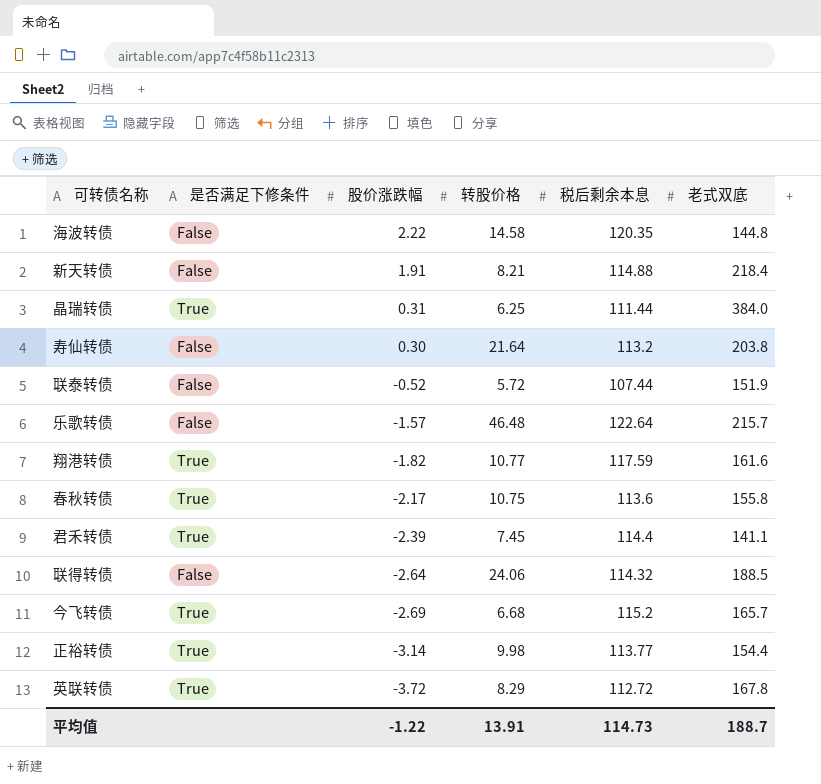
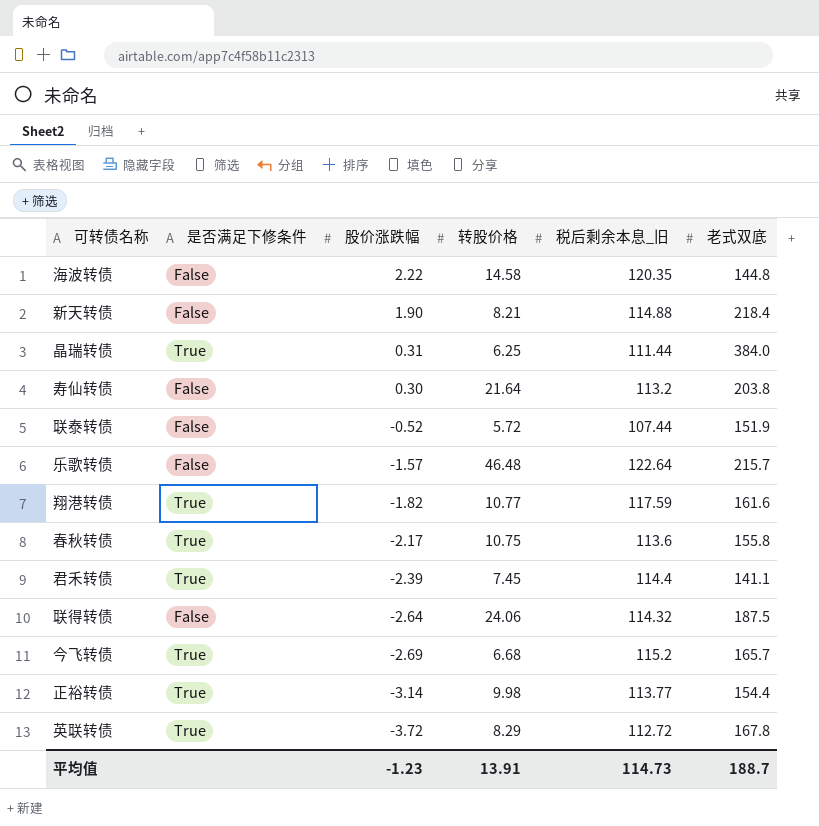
column name: 税后剩余本息 -> 税后剩余本息_旧
新天转债 | 股价涨跌幅: 1.91 -> 1.90
联得转债 | 老式双底: 188.5 -> 187.5
平均值 | 股价涨跌幅: -1.22 -> -1.23

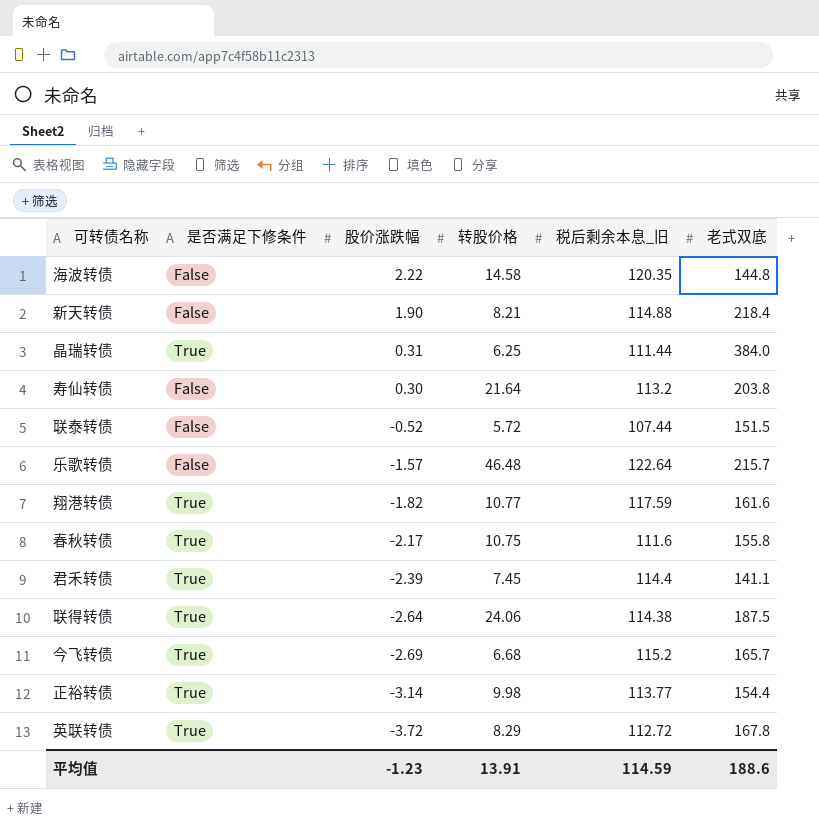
联泰转债 | 老式双底: 151.9 -> 151.5
春秋转债 | 税后剩余本息_旧: 113.6 -> 111.6
联得转债 | 是否满足下修条件: False -> True
联得转债 | 税后剩余本息_旧: 114.32 -> 114.38
平均值 | 税后剩余本息_旧: 114.73 -> 114.59
平均值 | 老式双底: 188.7 -> 188.6

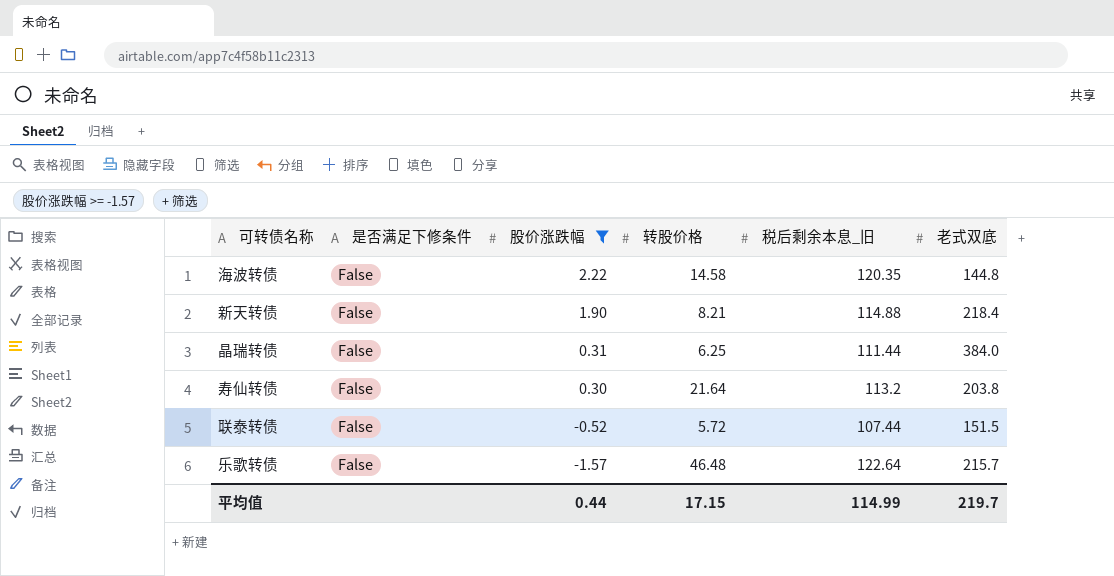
filter: none -> 股价涨跌幅 >= -1.57
晶瑞转债 | 是否满足下修条件: True -> False
平均值 | 股价涨跌幅: -1.23 -> 0.44
平均值 | 转股价格: 13.91 -> 17.15
平均值 | 税后剩余本息_旧: 114.59 -> 114.99
平均值 | 老式双底: 188.6 -> 219.7

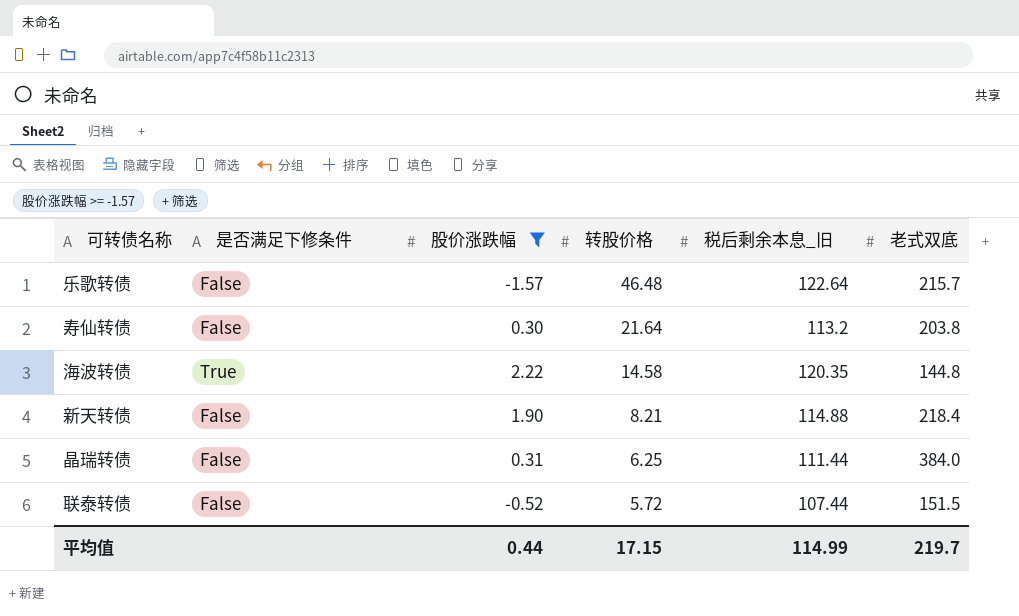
row order: 股价涨跌幅 descending -> 转股价格 descending
海波转债 | 是否满足下修条件: False -> True

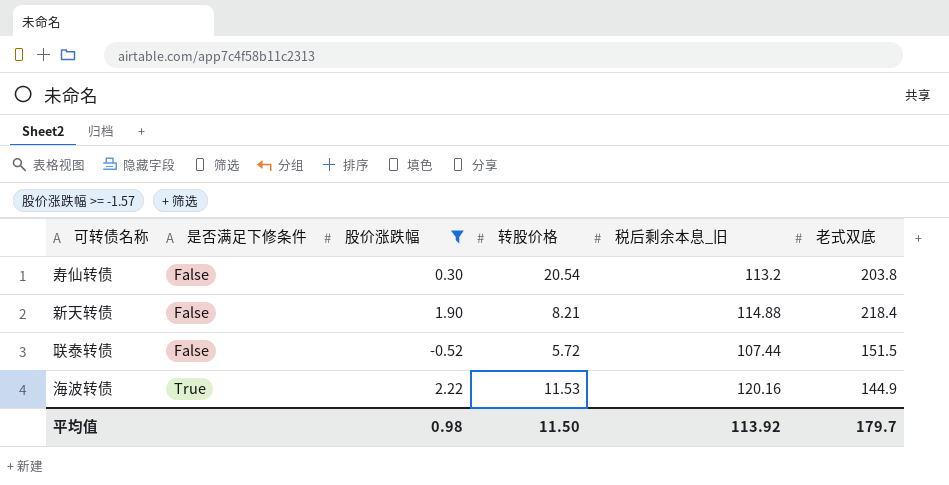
row order: 转股价格 descending -> 是否满足下修条件 ascending
row 乐歌转债: False | -1.57 | 46.48 | 122.64 | 215.7 -> none
row 晶瑞转债: False | 0.31 | 6.25 | 111.44 | 384.0 -> none
寿仙转债 | 转股价格: 21.64 -> 20.54
海波转债 | 转股价格: 14.58 -> 11.53
海波转债 | 税后剩余本息_旧: 120.35 -> 120.16
海波转债 | 老式双底: 144.8 -> 144.9
平均值 | 股价涨跌幅: 0.44 -> 0.98
平均值 | 转股价格: 17.15 -> 11.50
平均值 | 税后剩余本息_旧: 114.99 -> 113.92
平均值 | 老式双底: 219.7 -> 179.7

